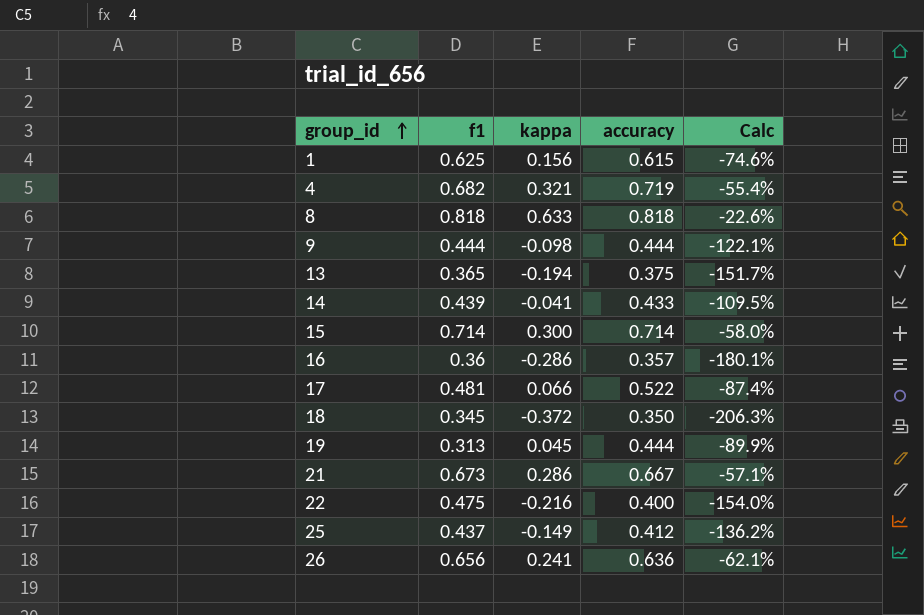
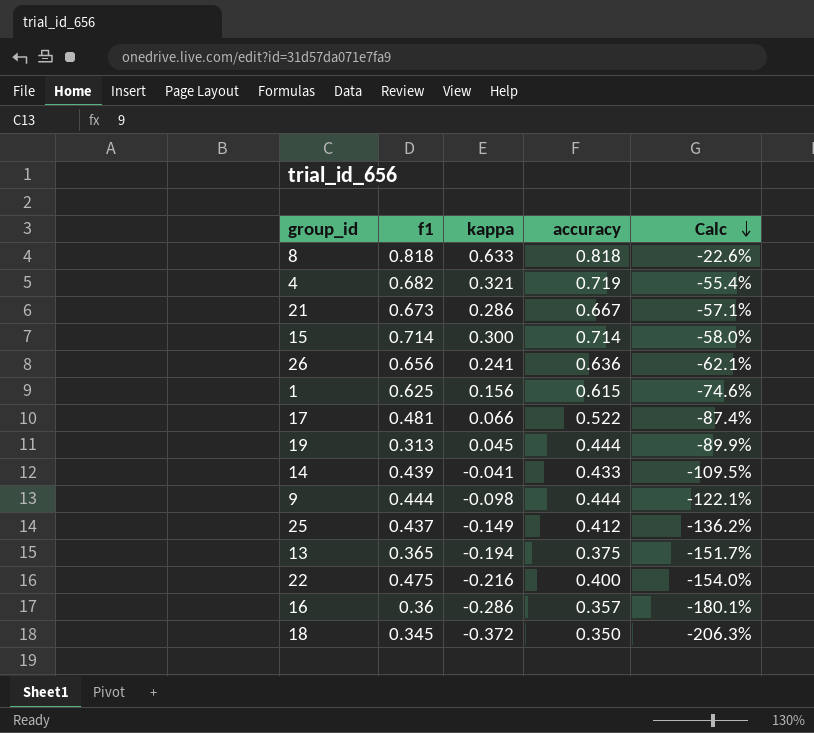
row order: group_id ascending -> Calc descending

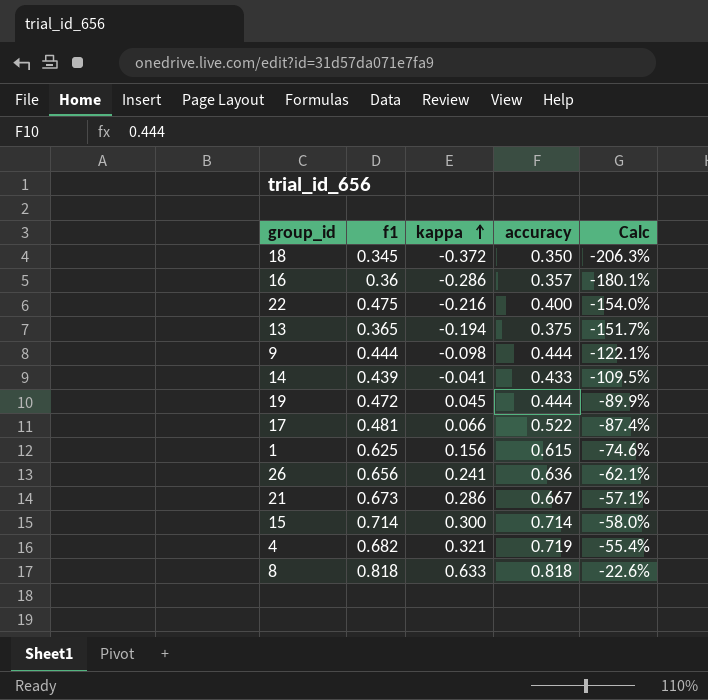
row order: Calc descending -> kappa ascending
row 25: 0.437 | -0.149 | 0.412 | -136.2% -> none
19 | f1: 0.313 -> 0.472

